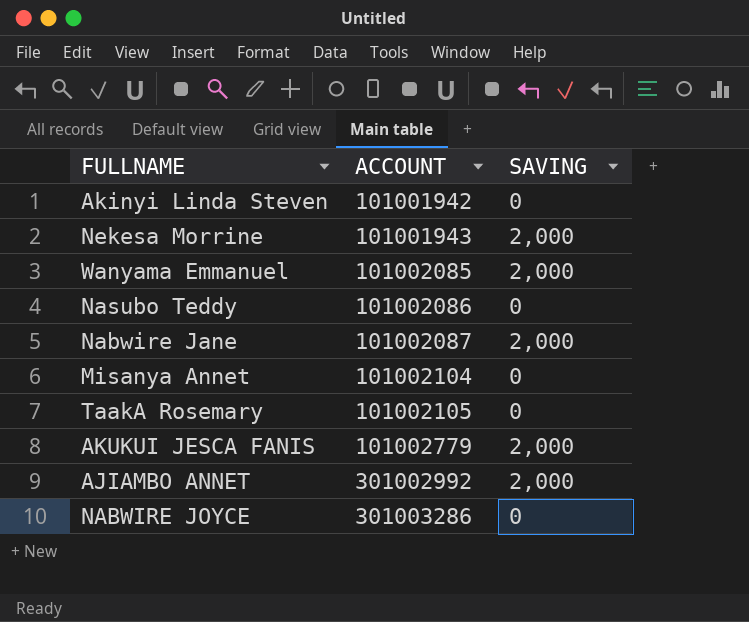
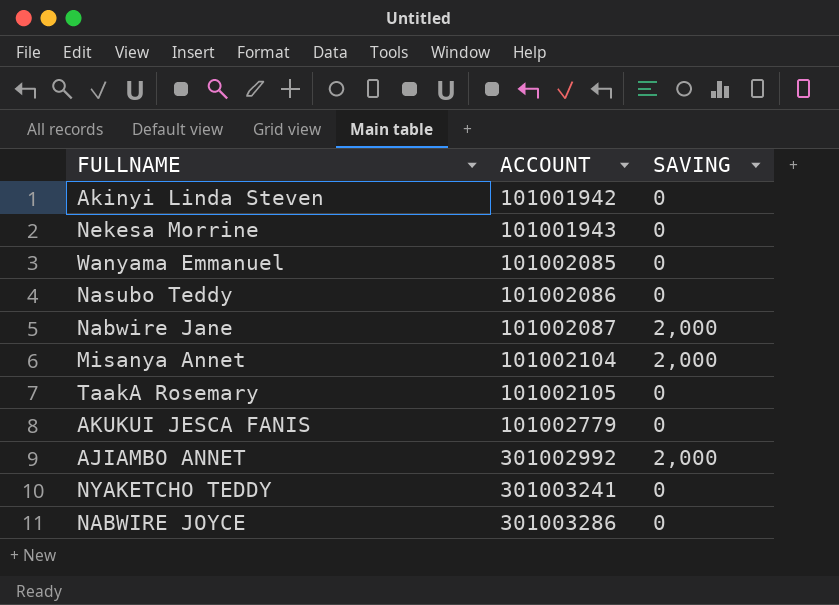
Nekesa Morrine | SAVING: 2,000 -> 0
Wanyama Emmanuel | SAVING: 2,000 -> 0
Misanya Annet | SAVING: 0 -> 2,000
AKUKUI JESCA FANIS | SAVING: 2,000 -> 0
row NYAKETCHO TEDDY: none -> 301003241 | 0

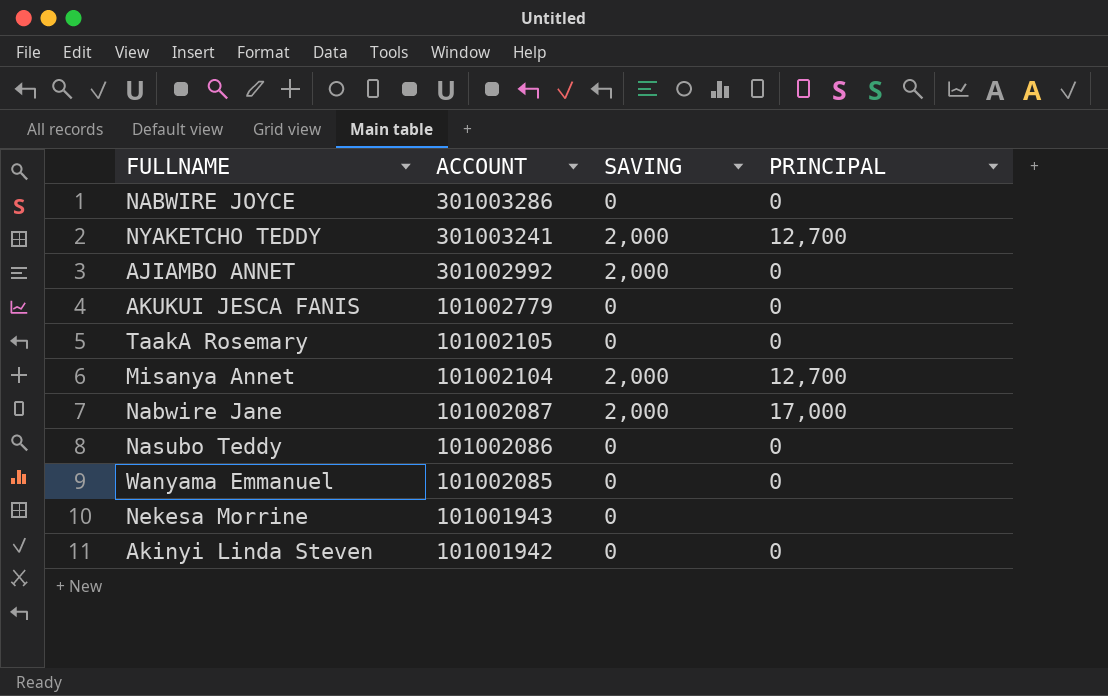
row order: ACCOUNT ascending -> ACCOUNT descending
column PRINCIPAL | position: none -> 4
NYAKETCHO TEDDY | SAVING: 0 -> 2,000

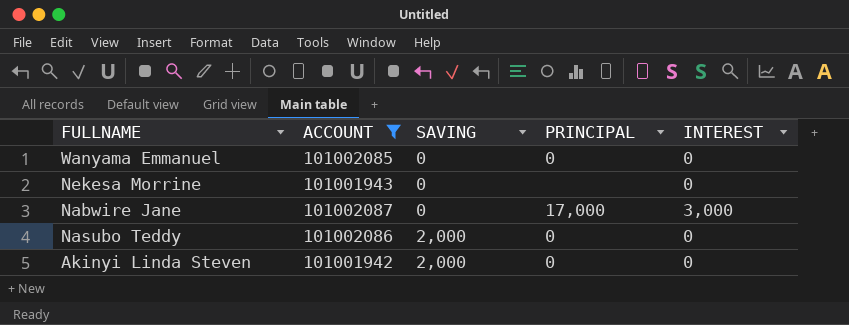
filter: none -> ACCOUNT <= 101002087
row order: ACCOUNT descending -> SAVING ascending
column INTEREST | position: none -> 5
Nabwire Jane | SAVING: 2,000 -> 0
Nasubo Teddy | SAVING: 0 -> 2,000
Akinyi Linda Steven | SAVING: 0 -> 2,000

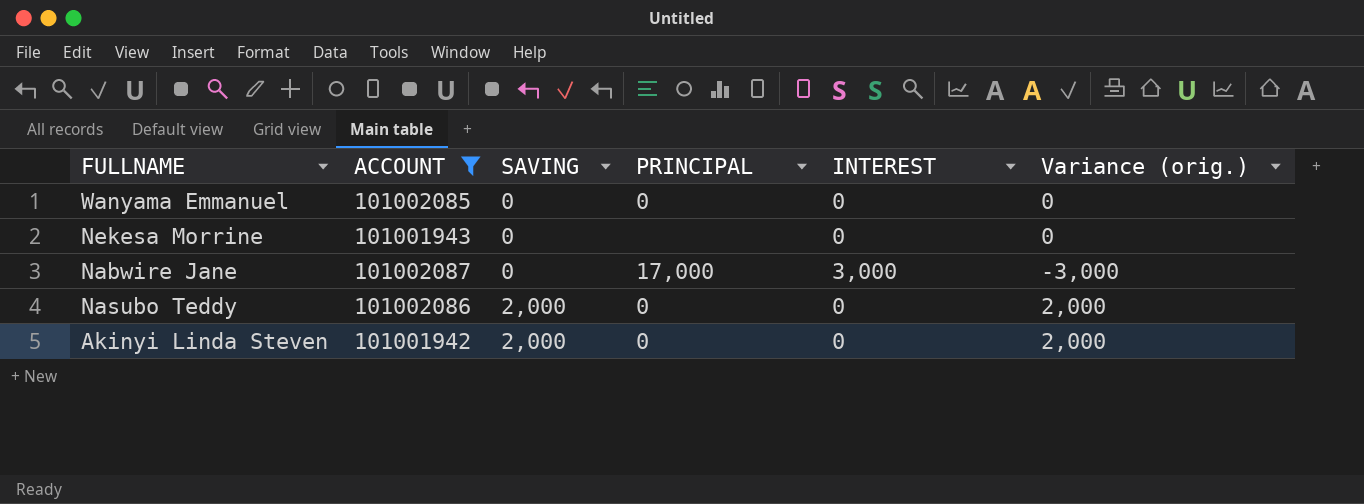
column Variance (orig.) | formula: none -> [SAVING] - [INTEREST]

